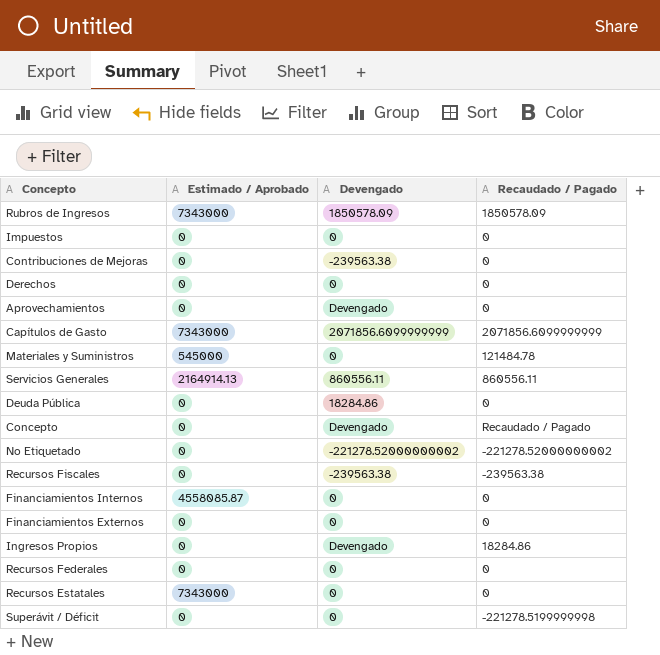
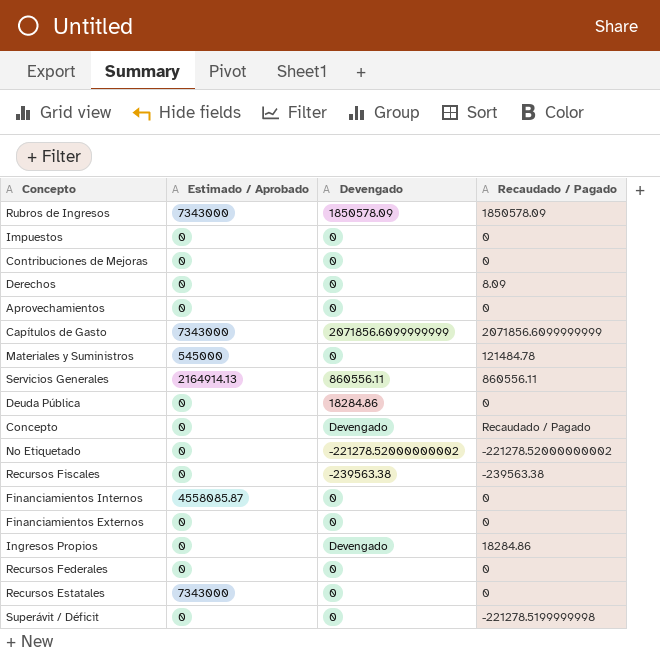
Contribuciones de Mejoras | Devengado: -239563.38 -> 0
Derechos | Recaudado / Pagado: 0 -> 8.09
Aprovechamientos | Devengado: Devengado -> 0

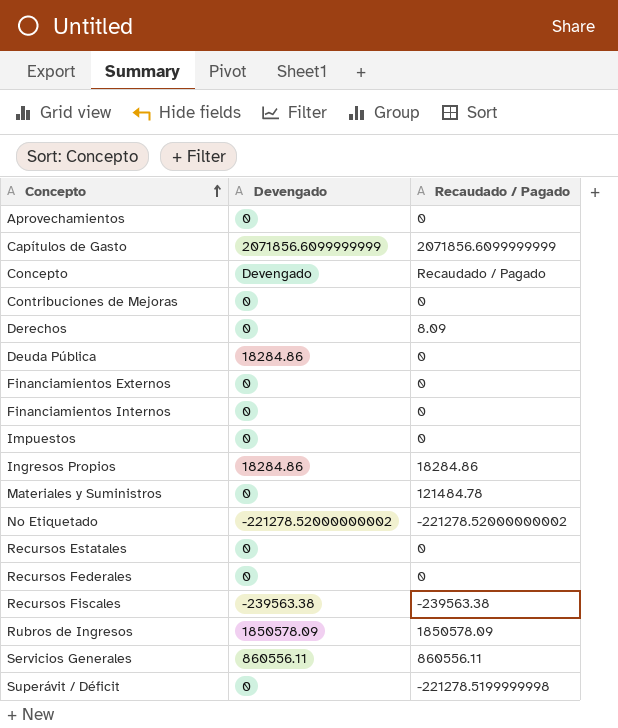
row order: none -> Concepto ascending
column Estimado / Aprobado | position: 2 -> none
Ingresos Propios | Devengado: Devengado -> 18284.86

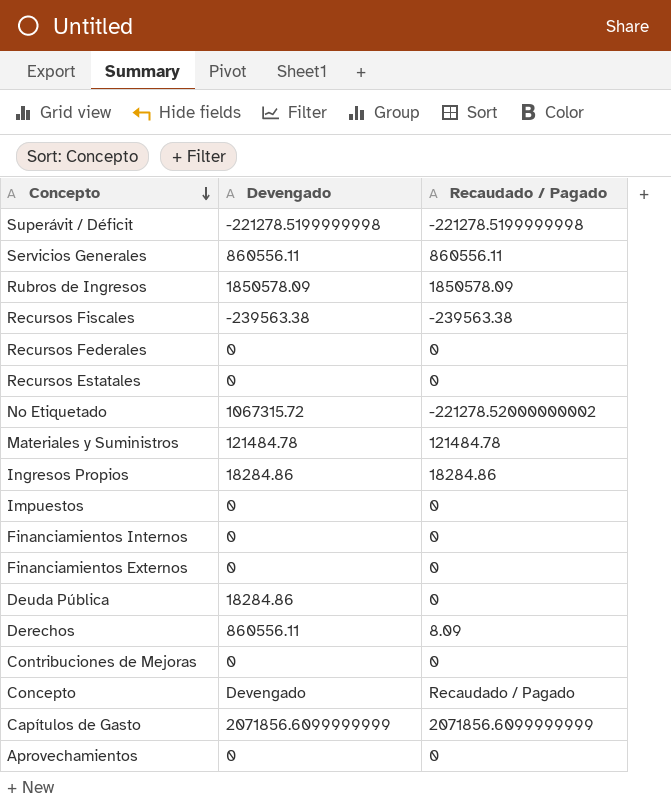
row order: Concepto ascending -> Concepto descending
Superávit / Déficit | Devengado: 0 -> -221278.5199999998
No Etiquetado | Devengado: -221278.52000000002 -> 1067315.72
Materiales y Suministros | Devengado: 0 -> 121484.78
Derechos | Devengado: 0 -> 860556.11

